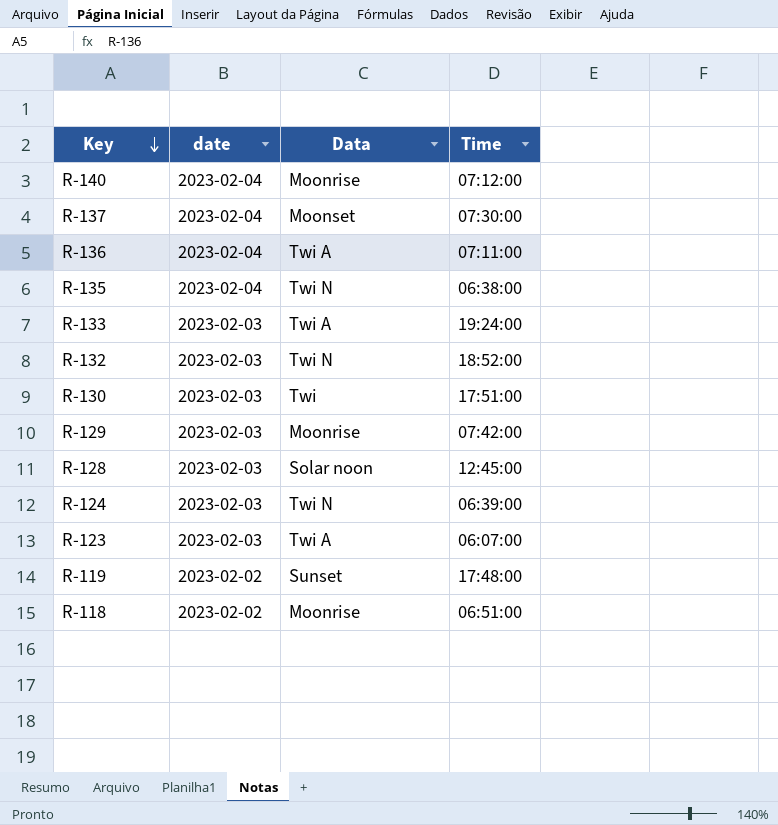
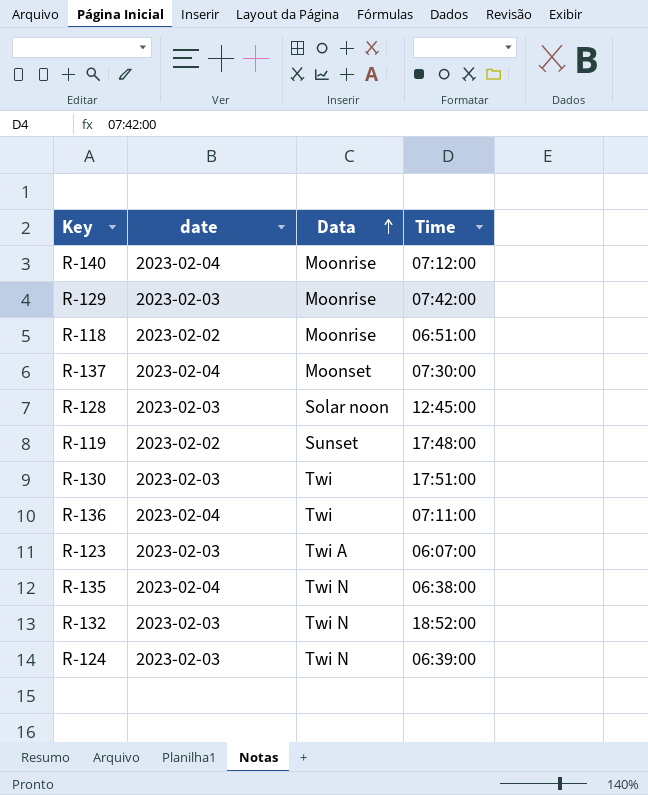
row order: Key descending -> Data ascending
row R-133: 2023-02-03 | Twi A | 19:24:00 -> none
R-136 | Data: Twi A -> Twi

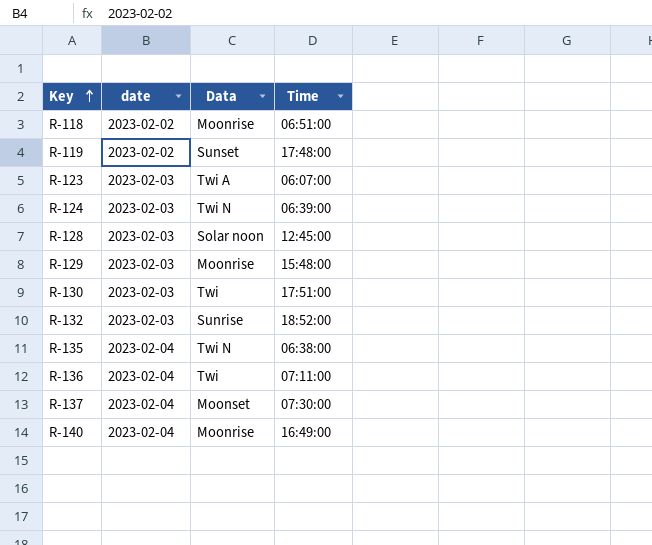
row order: Data ascending -> Key ascending
R-129 | Time: 07:42:00 -> 15:48:00
R-132 | Data: Twi N -> Sunrise
R-140 | Time: 07:12:00 -> 16:49:00

